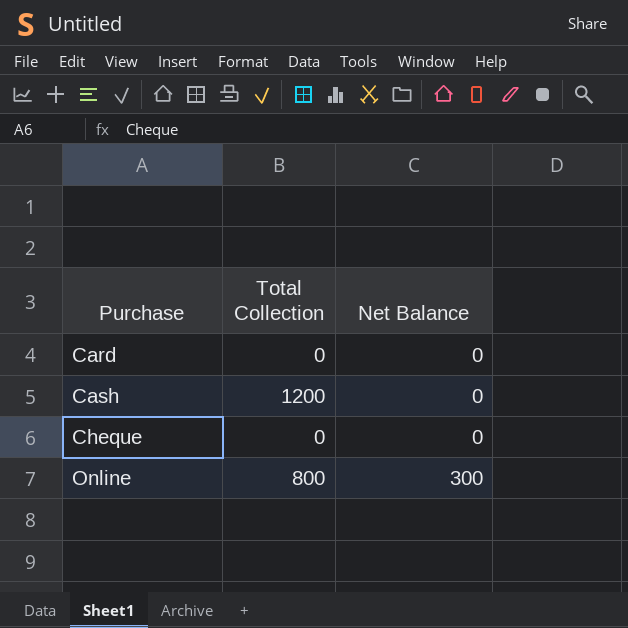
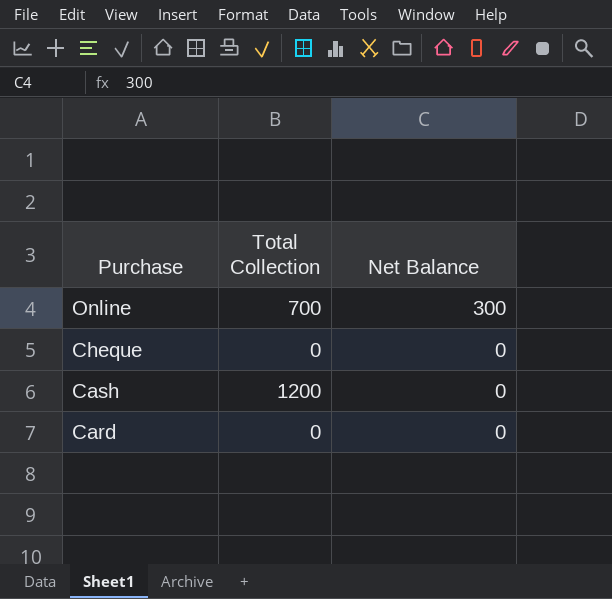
row order: Purchase ascending -> Purchase descending
Online | Total Collection: 800 -> 700

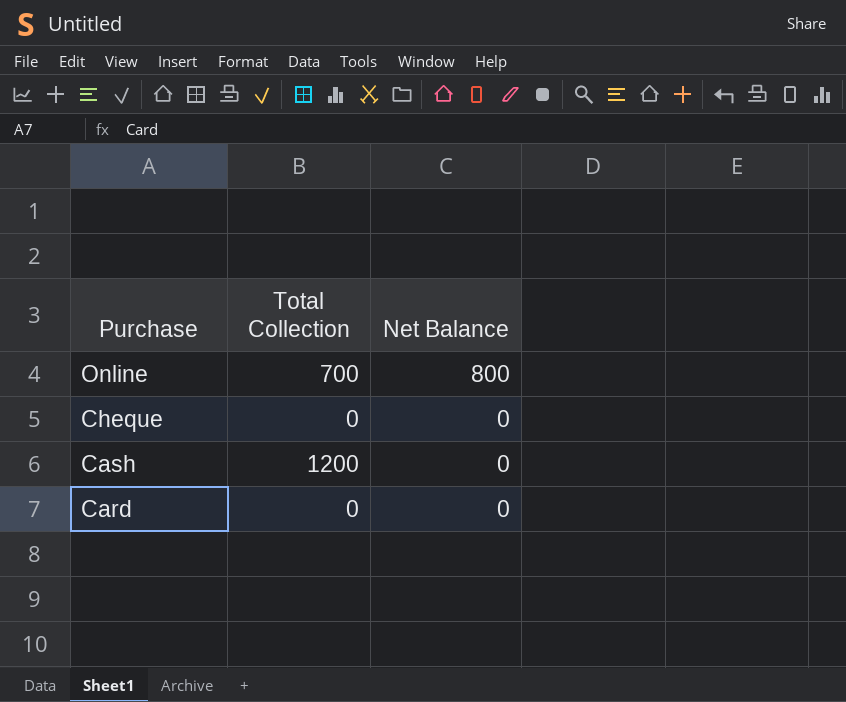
Online | Net Balance: 300 -> 800

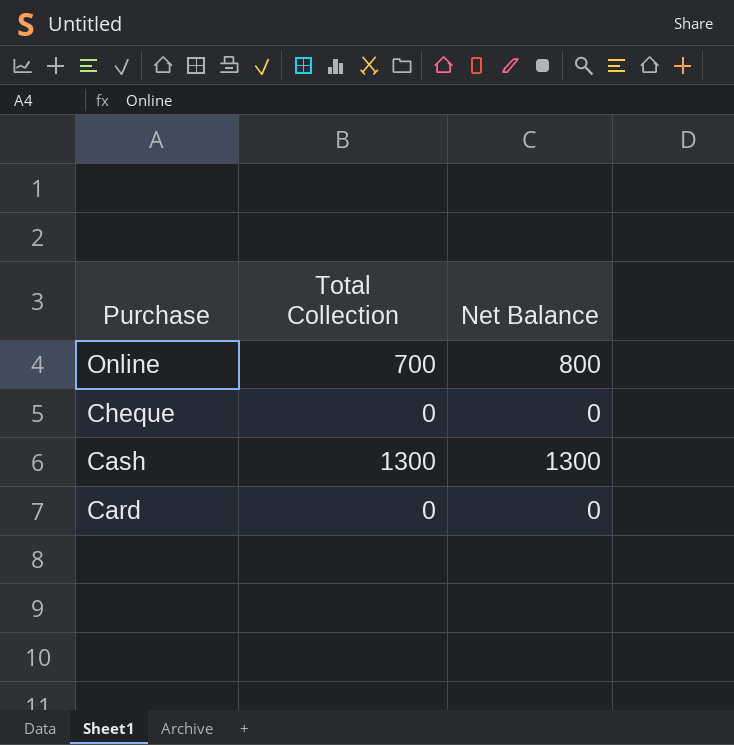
Cash | Total Collection: 1200 -> 1300
Cash | Net Balance: 0 -> 1300

